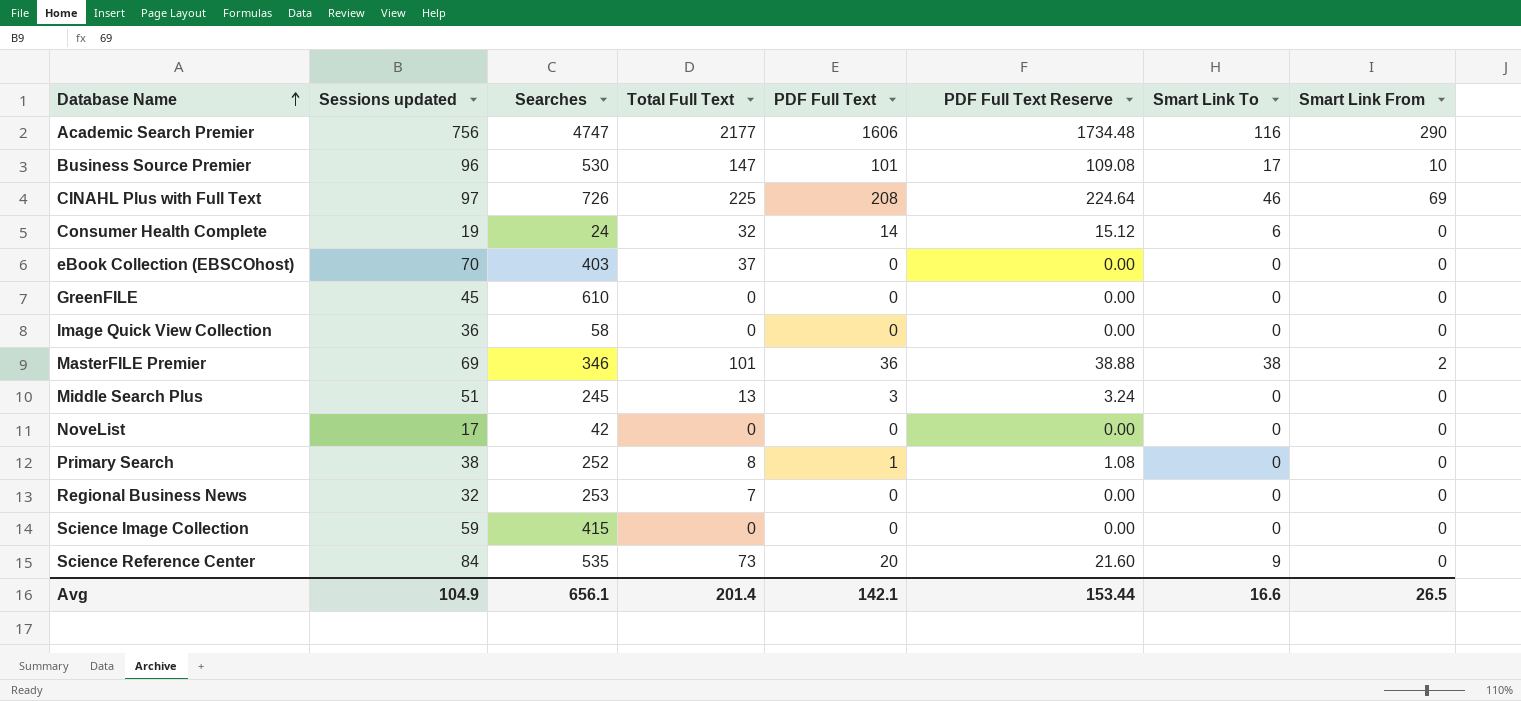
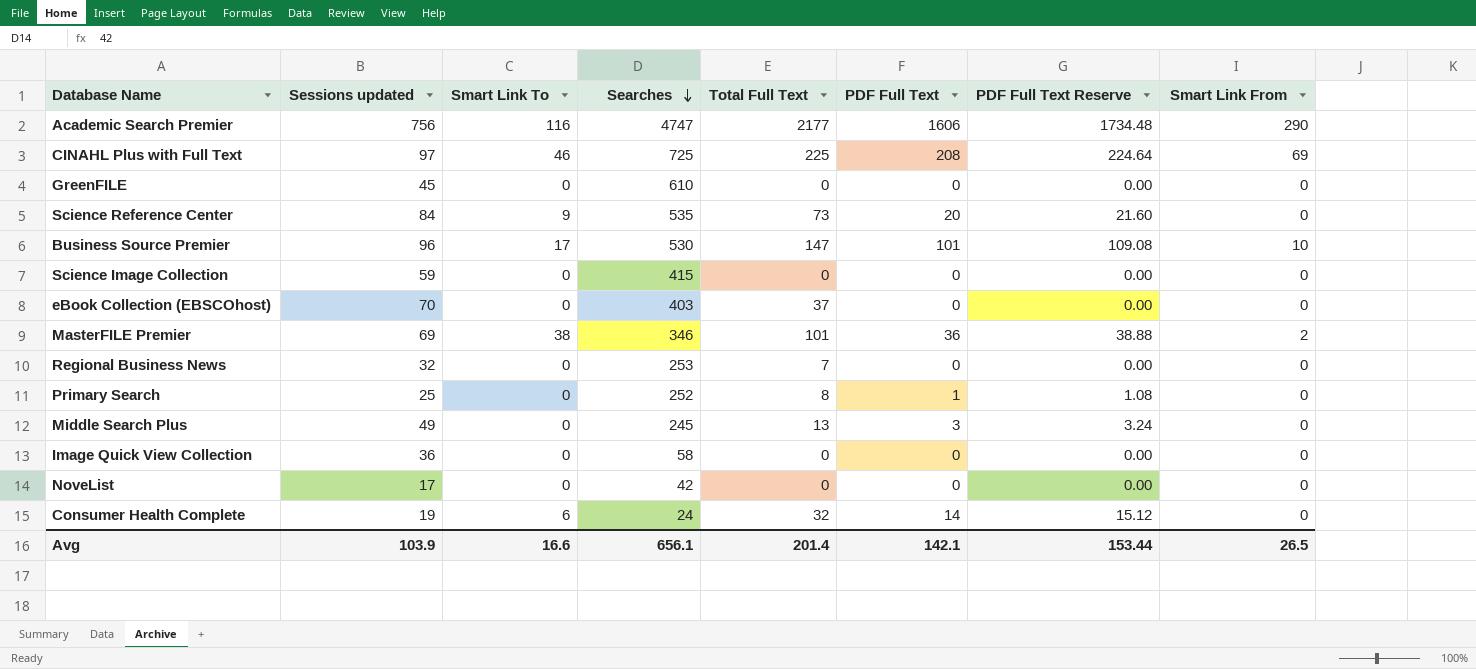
row order: Database Name ascending -> Searches descending
column Smart Link To | position: 7 -> 3
CINAHL Plus with Full Text | Searches: 726 -> 725
Primary Search | Sessions updated: 38 -> 25
Middle Search Plus | Sessions updated: 51 -> 49
Avg | Sessions updated: 104.9 -> 103.9

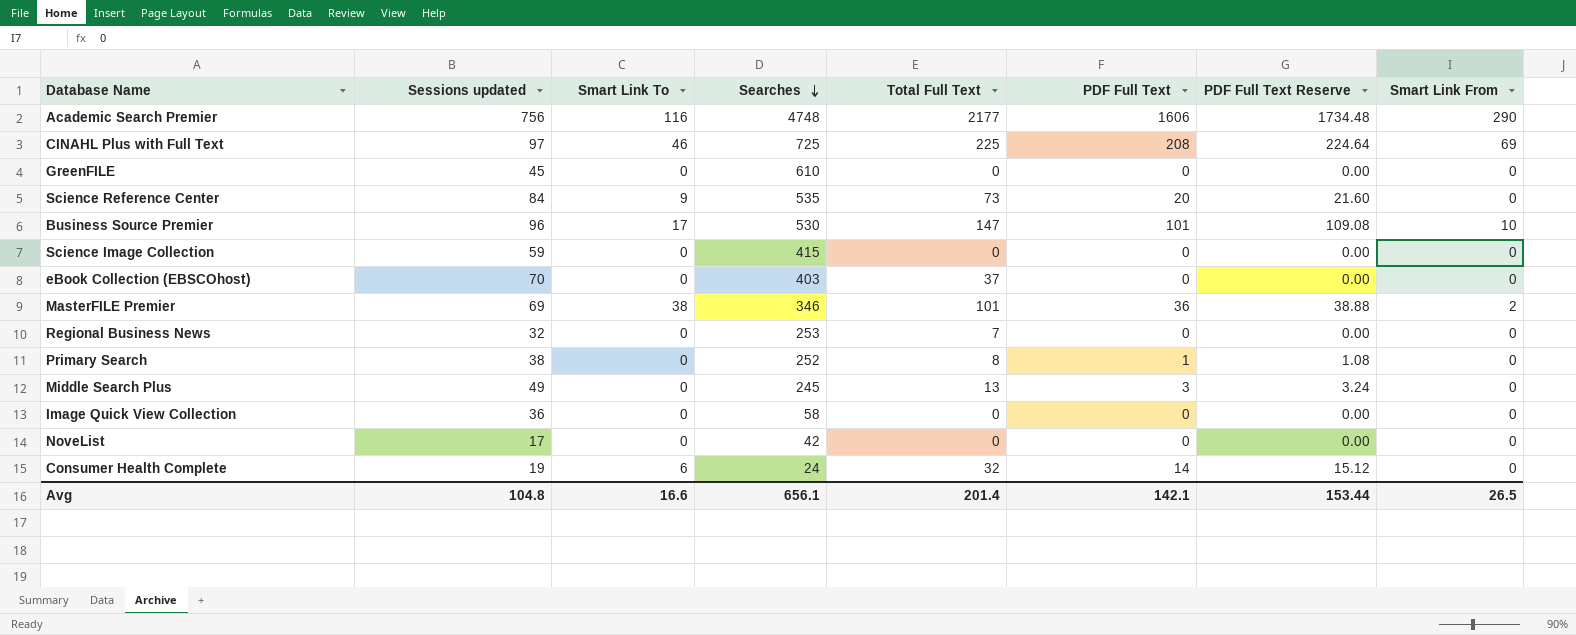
Academic Search Premier | Searches: 4747 -> 4748
Primary Search | Sessions updated: 25 -> 38
Avg | Sessions updated: 103.9 -> 104.8

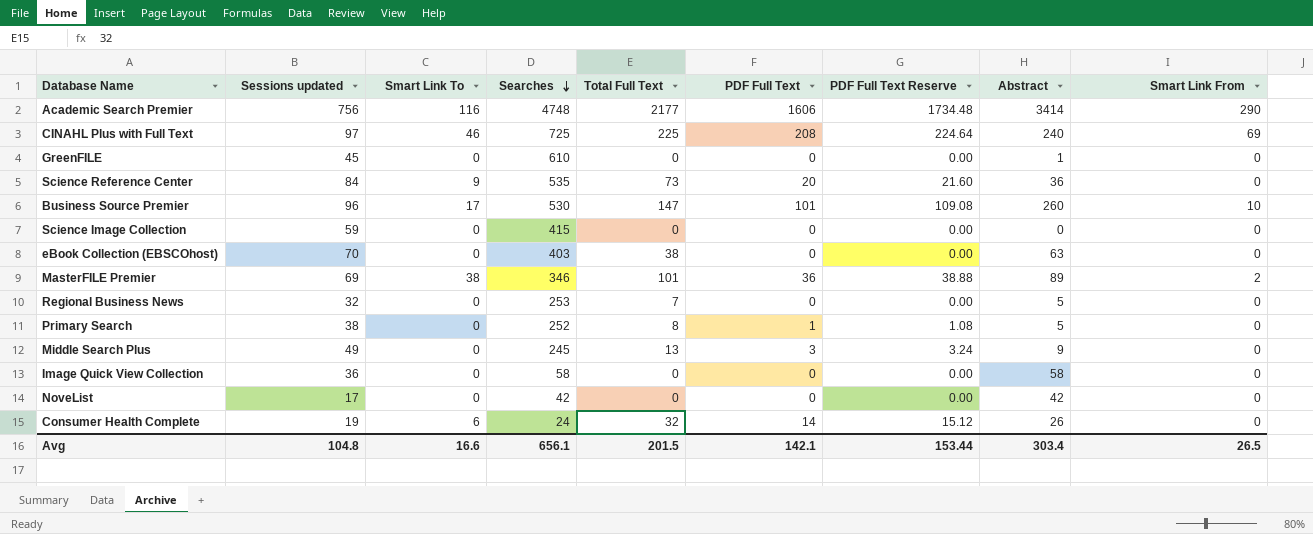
column Abstract | position: none -> 8
eBook Collection (EBSCOhost) | Total Full Text: 37 -> 38
Avg | Total Full Text: 201.4 -> 201.5

